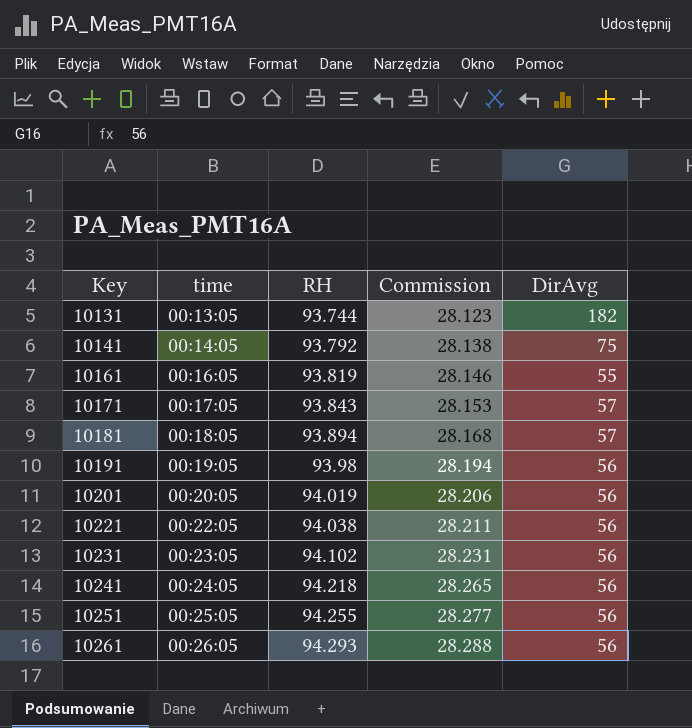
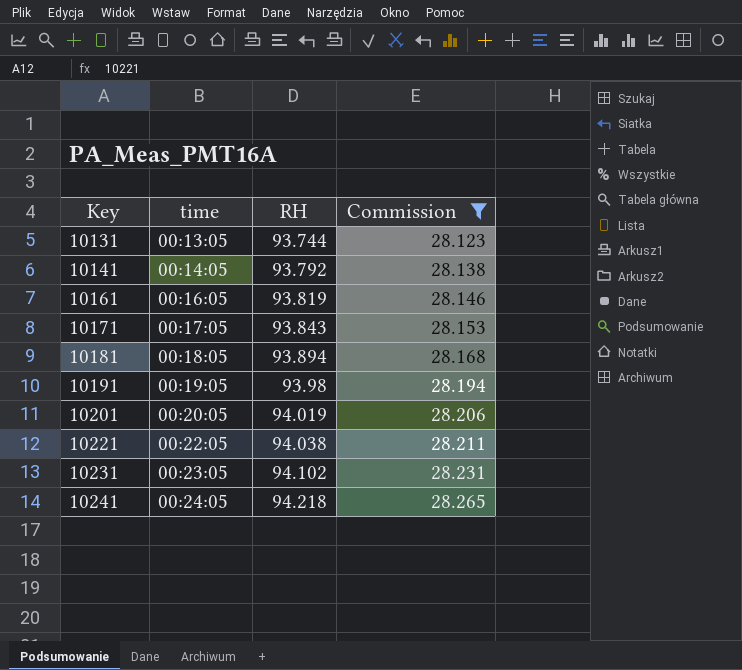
filter: none -> Commission <= 28.265
column DirAvg | position: 5 -> none

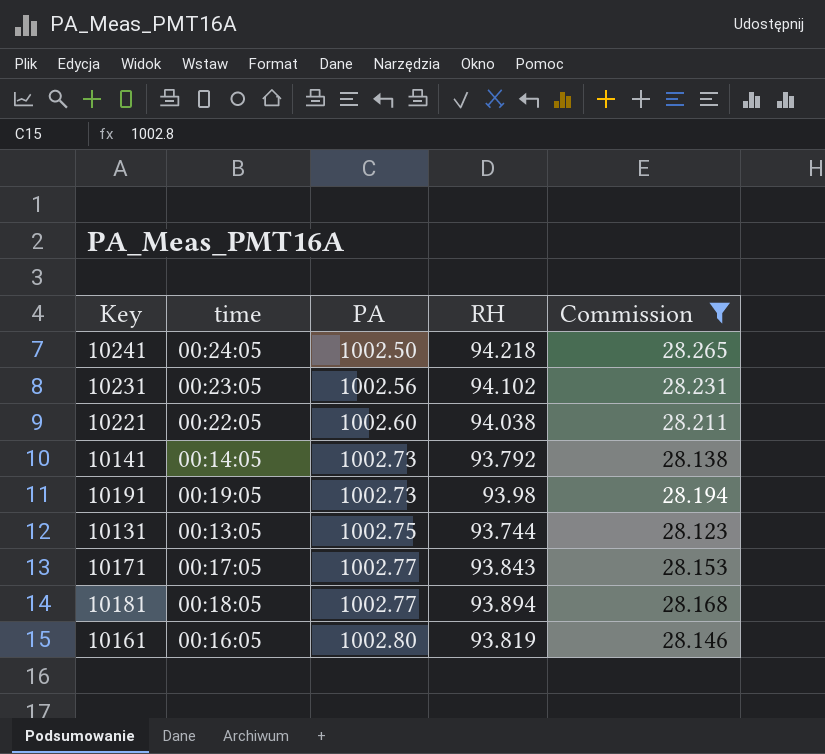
row order: Key ascending -> PA ascending
column PA | position: none -> 3
row 10201: 00:20:05 | 94.019 | 28.206 -> none

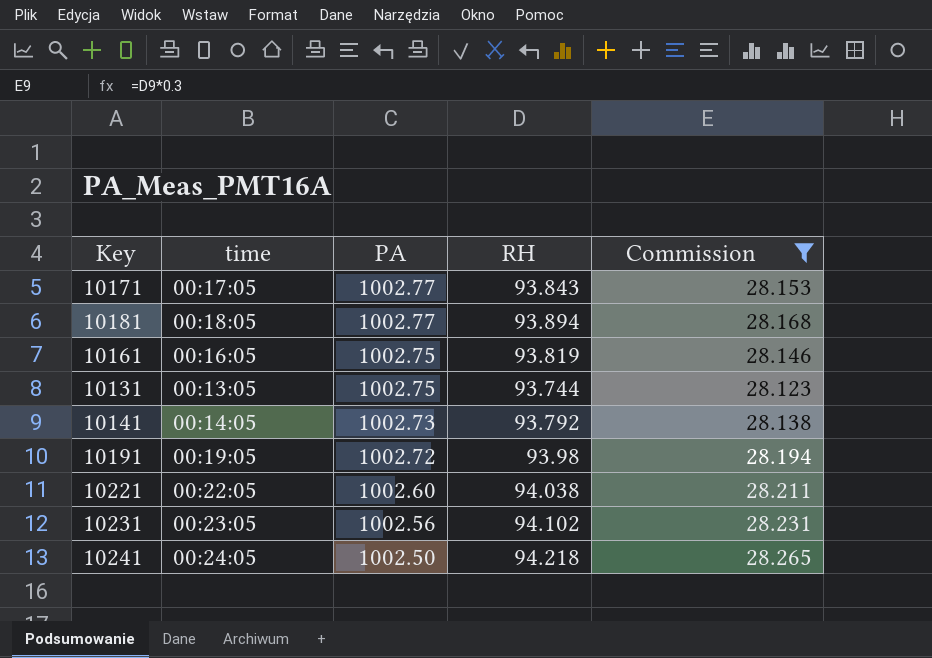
row order: PA ascending -> PA descending
10161 | PA: 1002.80 -> 1002.75
10191 | PA: 1002.73 -> 1002.72

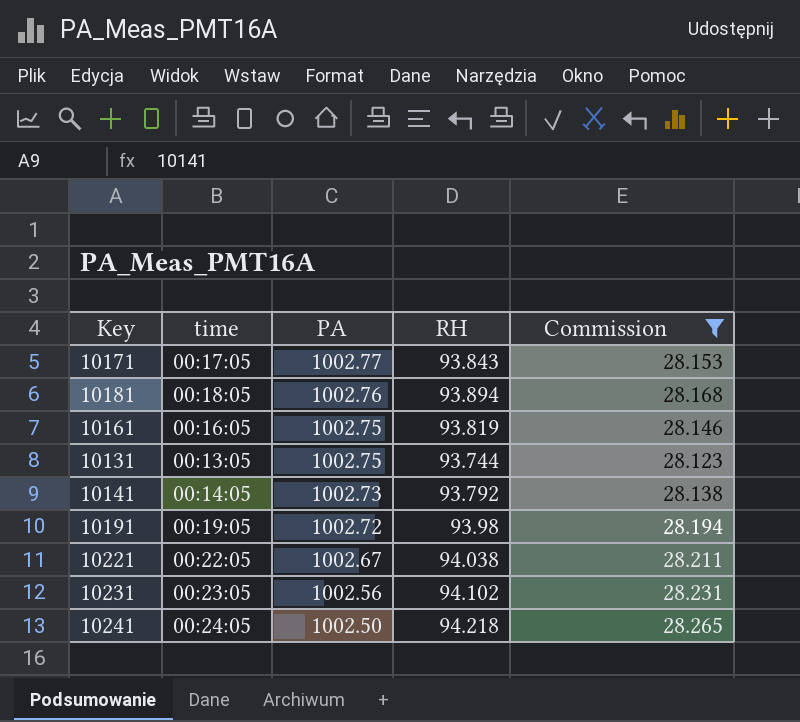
10181 | PA: 1002.77 -> 1002.76
10221 | PA: 1002.60 -> 1002.67

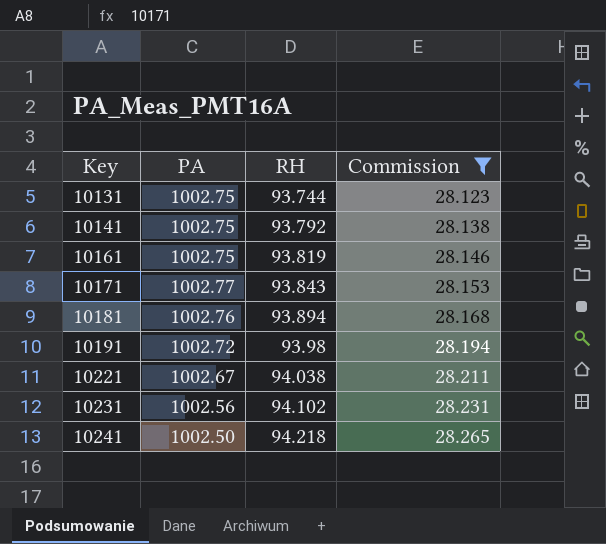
row order: PA descending -> Key ascending
column time | position: 2 -> none
10141 | PA: 1002.73 -> 1002.75

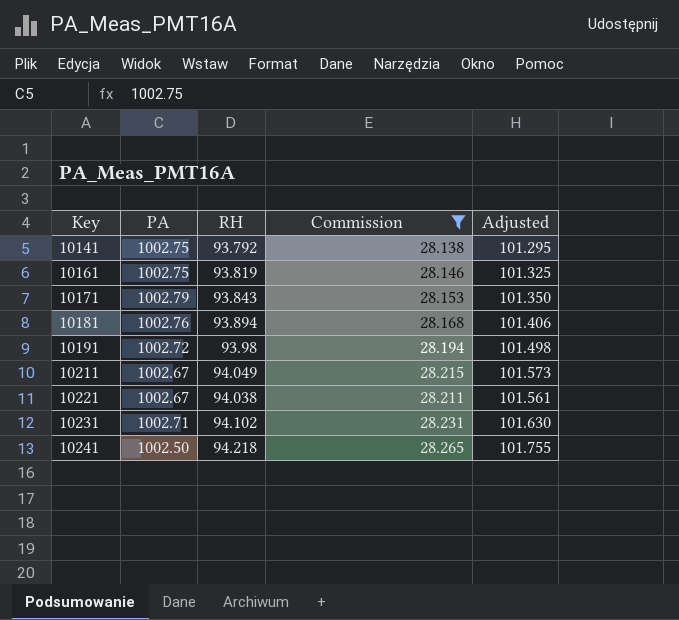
column Adjusted | formula: none -> [RH] * 1.08
row 10131: 1002.75 | 93.744 | 28.123 -> none
10171 | PA: 1002.77 -> 1002.79
row 10211: none -> 1002.67 | 94.049 | 28.215 | 101.573
10231 | PA: 1002.56 -> 1002.71

